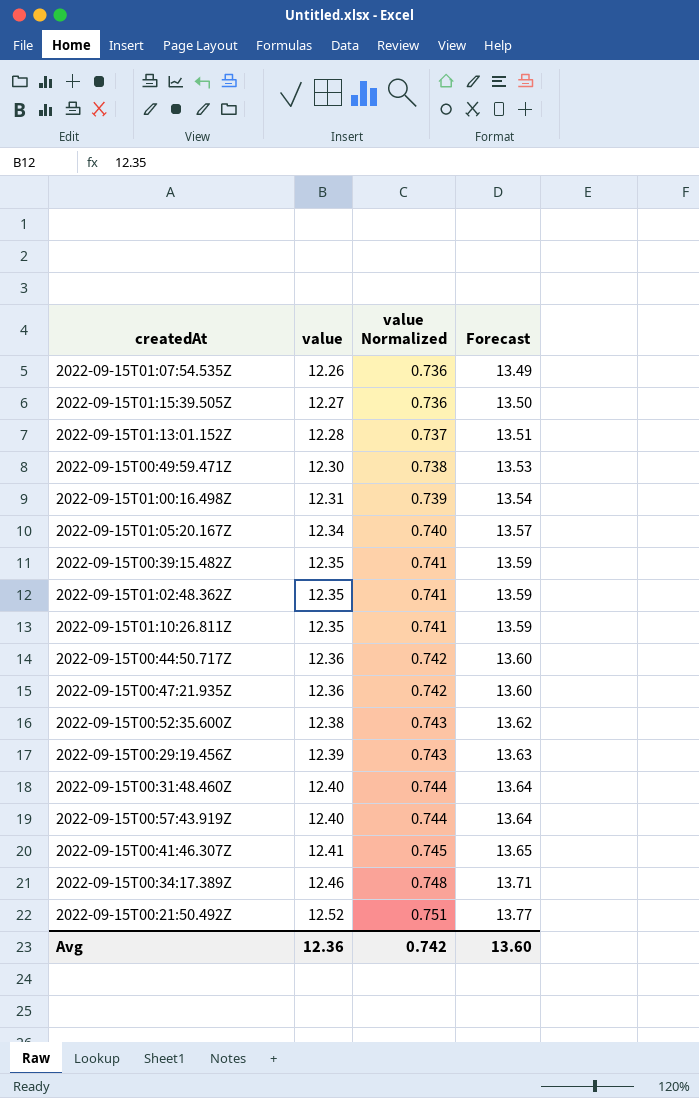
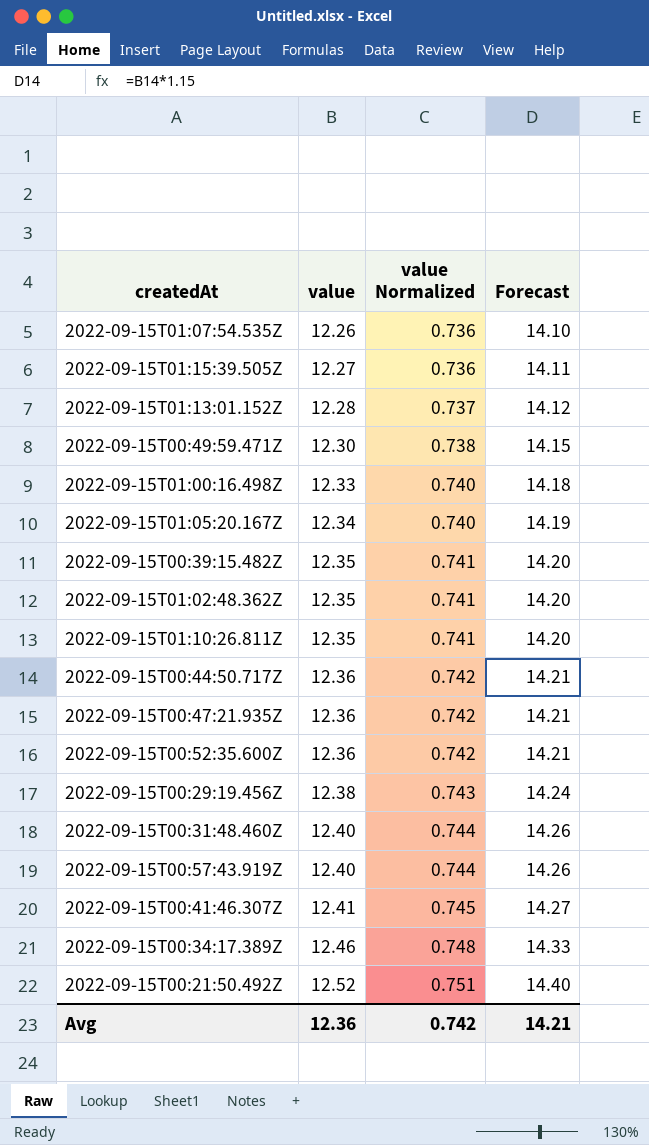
column Forecast | formula: [value] * 1.1 -> [value] * 1.15
2022-09-15T01:00:16.498Z | value: 12.31 -> 12.33
2022-09-15T01:00:16.498Z | value Normalized: 0.739 -> 0.740
2022-09-15T00:52:35.600Z | value: 12.38 -> 12.36
2022-09-15T00:52:35.600Z | value Normalized: 0.743 -> 0.742
2022-09-15T00:29:19.456Z | value: 12.39 -> 12.38
Avg | Forecast: 13.60 -> 14.21

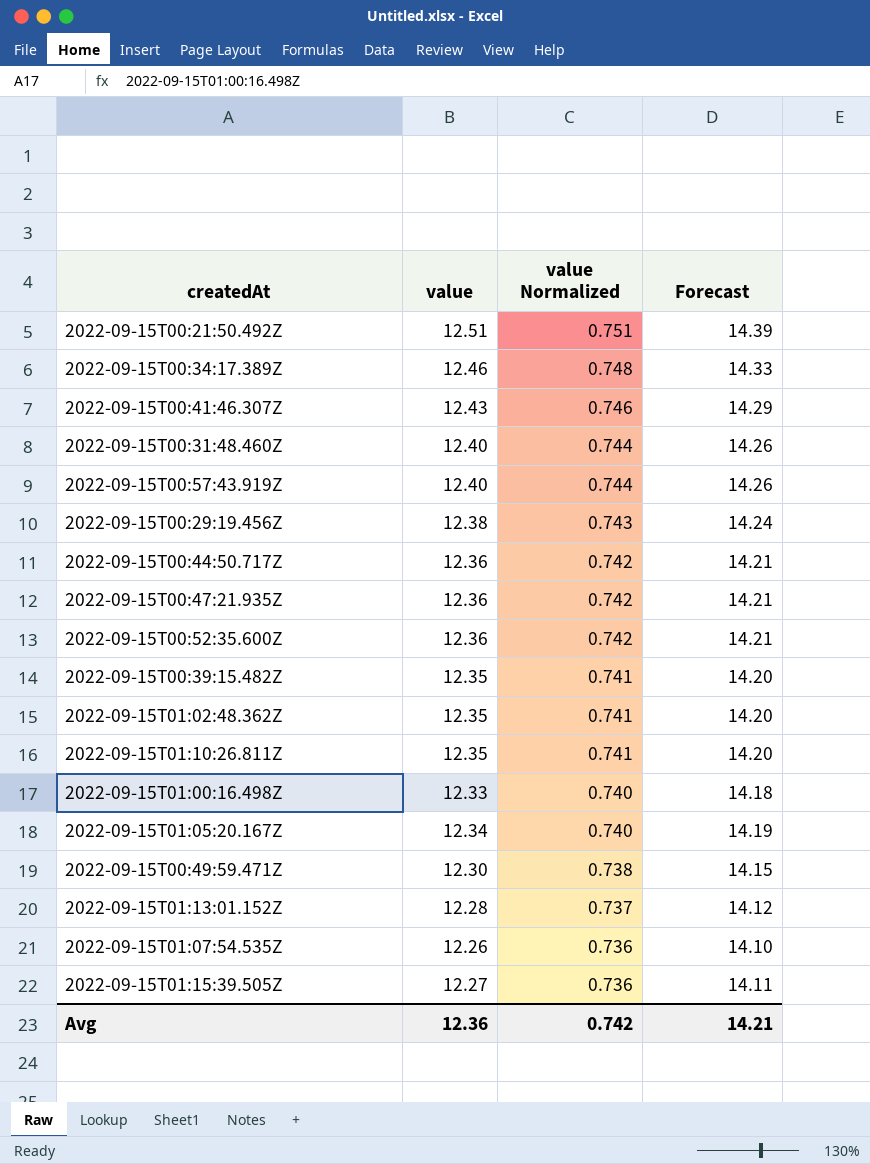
row order: value ascending -> value Normalized descending
2022-09-15T00:21:50.492Z | value: 12.52 -> 12.51
2022-09-15T00:21:50.492Z | Forecast: 14.40 -> 14.39
2022-09-15T00:41:46.307Z | value: 12.41 -> 12.43
2022-09-15T00:41:46.307Z | value Normalized: 0.745 -> 0.746
2022-09-15T00:41:46.307Z | Forecast: 14.27 -> 14.29

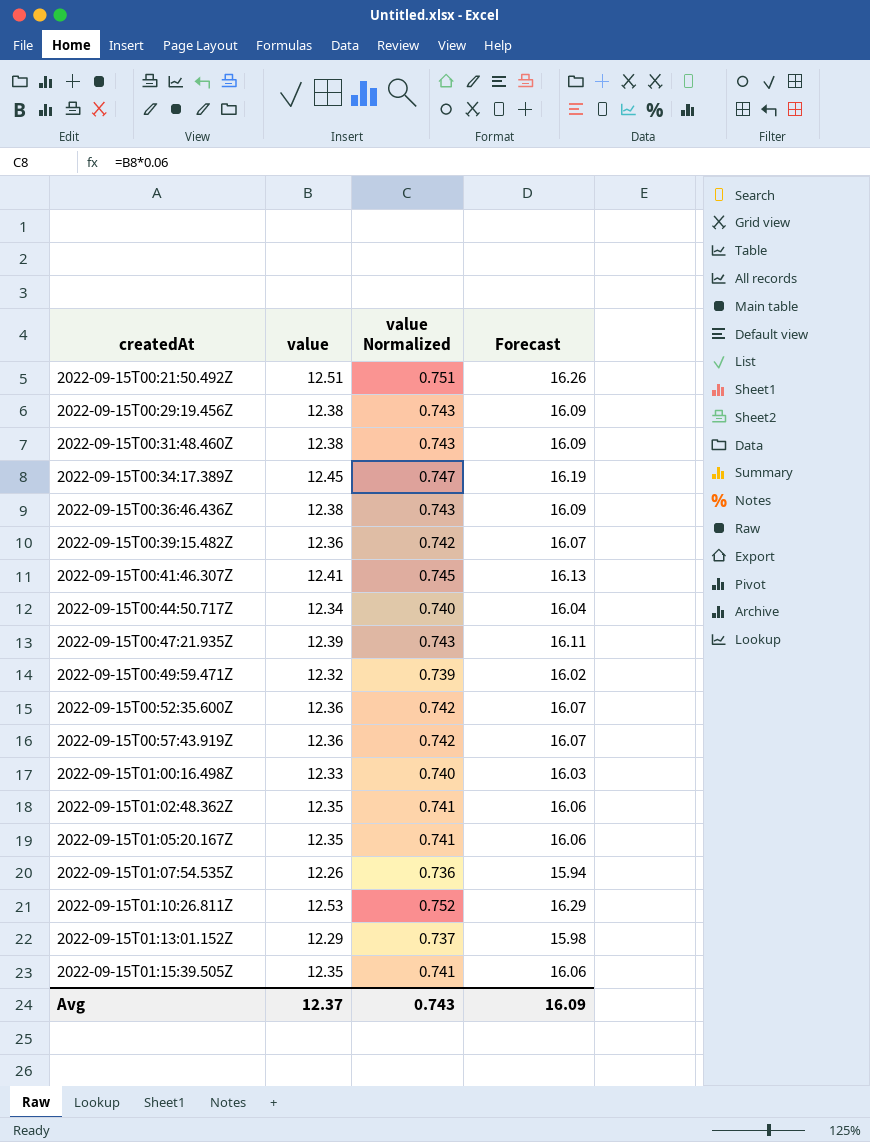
row order: value Normalized descending -> createdAt ascending
column Forecast | formula: [value] * 1.15 -> [value] * 1.3
2022-09-15T00:31:48.460Z | value: 12.40 -> 12.38
2022-09-15T00:31:48.460Z | value Normalized: 0.744 -> 0.743
2022-09-15T00:34:17.389Z | value: 12.46 -> 12.45
2022-09-15T00:34:17.389Z | value Normalized: 0.748 -> 0.747
row 2022-09-15T00:36:46.436Z: none -> 12.38 | 0.743 | 16.09
2022-09-15T00:39:15.482Z | value: 12.35 -> 12.36
2022-09-15T00:39:15.482Z | value Normalized: 0.741 -> 0.742
2022-09-15T00:41:46.307Z | value: 12.43 -> 12.41
2022-09-15T00:41:46.307Z | value Normalized: 0.746 -> 0.745
2022-09-15T00:44:50.717Z | value: 12.36 -> 12.34
2022-09-15T00:44:50.717Z | value Normalized: 0.742 -> 0.740
2022-09-15T00:47:21.935Z | value: 12.36 -> 12.39
2022-09-15T00:47:21.935Z | value Normalized: 0.742 -> 0.743
2022-09-15T00:49:59.471Z | value: 12.30 -> 12.32
2022-09-15T00:49:59.471Z | value Normalized: 0.738 -> 0.739
2022-09-15T00:57:43.919Z | value: 12.40 -> 12.36
2022-09-15T00:57:43.919Z | value Normalized: 0.744 -> 0.742
2022-09-15T01:05:20.167Z | value: 12.34 -> 12.35
2022-09-15T01:05:20.167Z | value Normalized: 0.740 -> 0.741
2022-09-15T01:10:26.811Z | value: 12.35 -> 12.53
2022-09-15T01:10:26.811Z | value Normalized: 0.741 -> 0.752
2022-09-15T01:13:01.152Z | value: 12.28 -> 12.29
2022-09-15T01:15:39.505Z | value: 12.27 -> 12.35
2022-09-15T01:15:39.505Z | value Normalized: 0.736 -> 0.741
Avg | value: 12.36 -> 12.37
Avg | value Normalized: 0.742 -> 0.743
Avg | Forecast: 14.21 -> 16.09

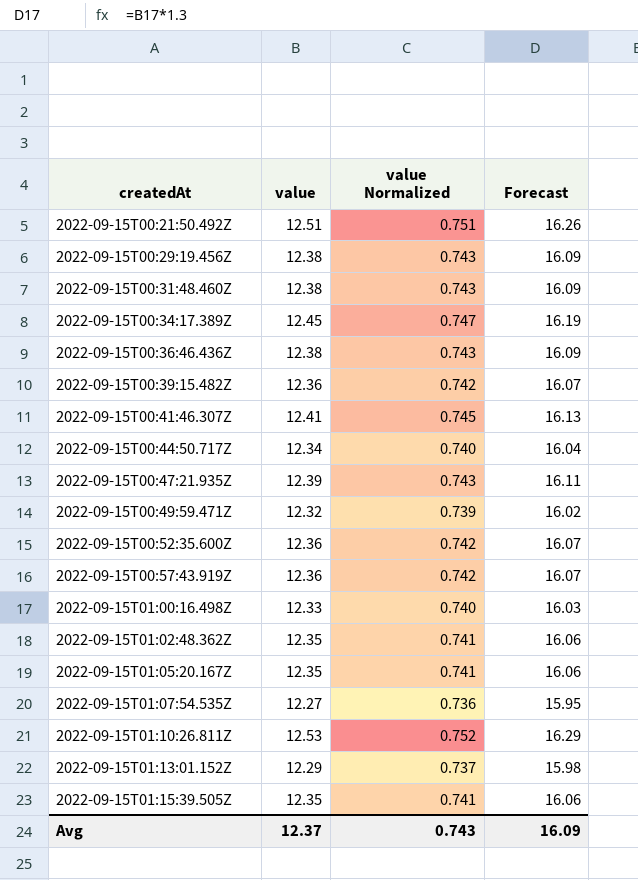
2022-09-15T01:07:54.535Z | value: 12.26 -> 12.27
2022-09-15T01:07:54.535Z | Forecast: 15.94 -> 15.95

